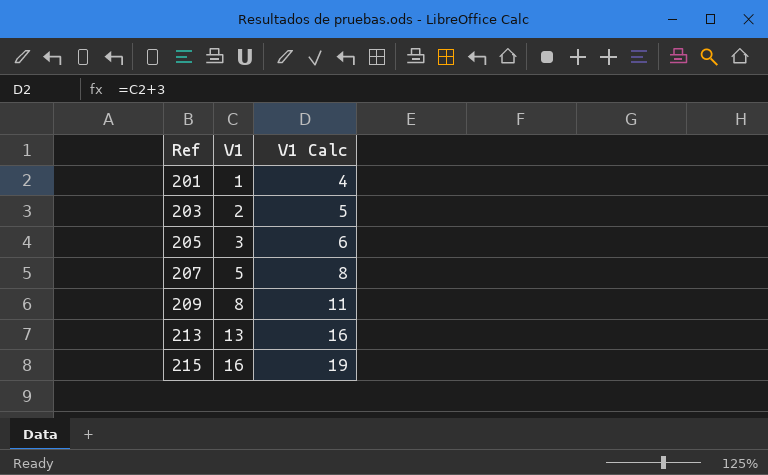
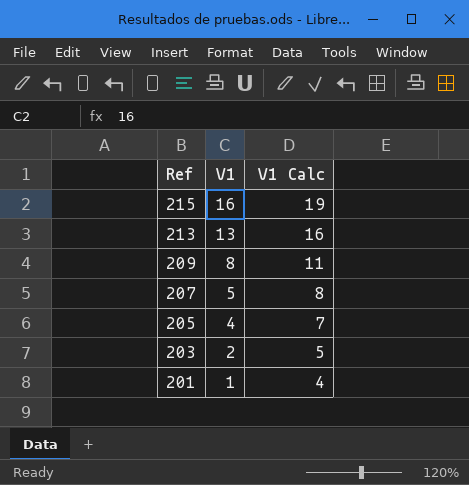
row order: Ref ascending -> Ref descending
205 | V1: 3 -> 4
205 | V1 Calc: 6 -> 7

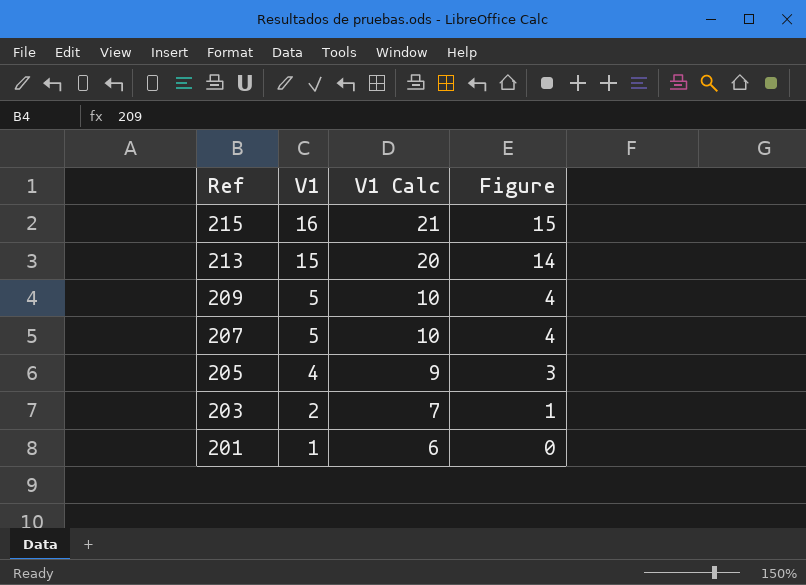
column V1 Calc | formula: [V1] + 3 -> [V1] + 5
column Figure | formula: none -> [V1] - 1
213 | V1: 13 -> 15
209 | V1: 8 -> 5

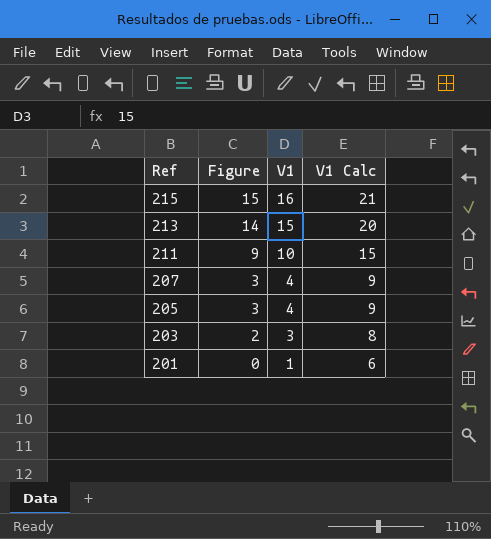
column Figure | position: 4 -> 2
row 209: 5 | 10 | 4 -> none
row 211: none -> 9 | 10 | 15
207 | Figure: 4 -> 3
207 | V1: 5 -> 4
207 | V1 Calc: 10 -> 9
203 | Figure: 1 -> 2
203 | V1: 2 -> 3
203 | V1 Calc: 7 -> 8

